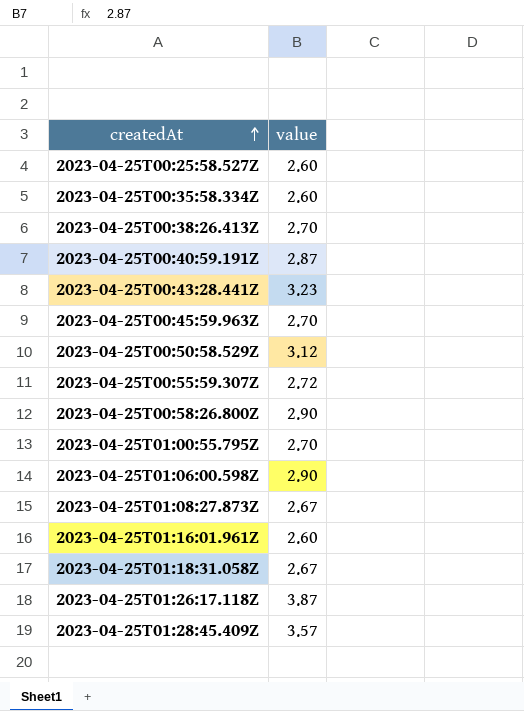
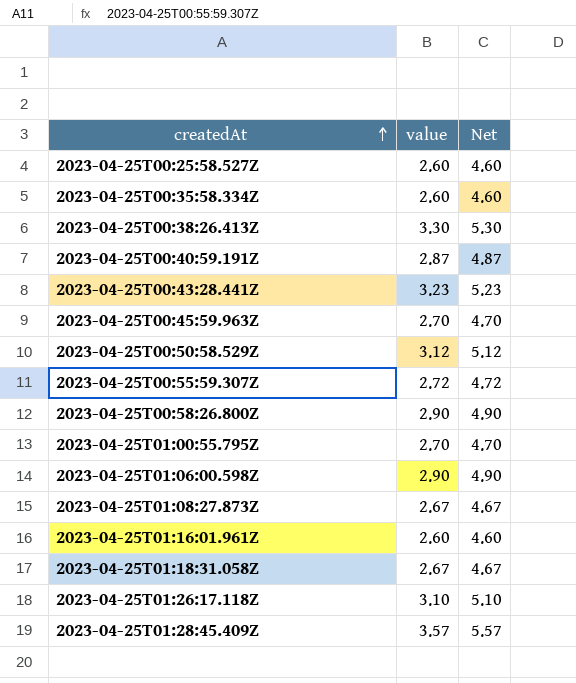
column Net | formula: none -> [value] + 2
2023-04-25T00:38:26.413Z | value: 2.70 -> 3.30
2023-04-25T01:26:17.118Z | value: 3.87 -> 3.10

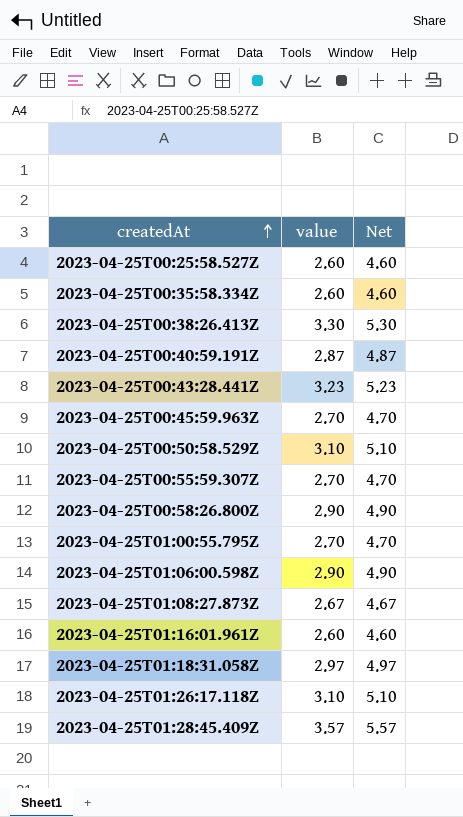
2023-04-25T00:50:58.529Z | value: 3.12 -> 3.10
2023-04-25T00:50:58.529Z | Net: 5.12 -> 5.10
2023-04-25T00:55:59.307Z | value: 2.72 -> 2.70
2023-04-25T00:55:59.307Z | Net: 4.72 -> 4.70
2023-04-25T01:18:31.058Z | value: 2.67 -> 2.97
2023-04-25T01:18:31.058Z | Net: 4.67 -> 4.97

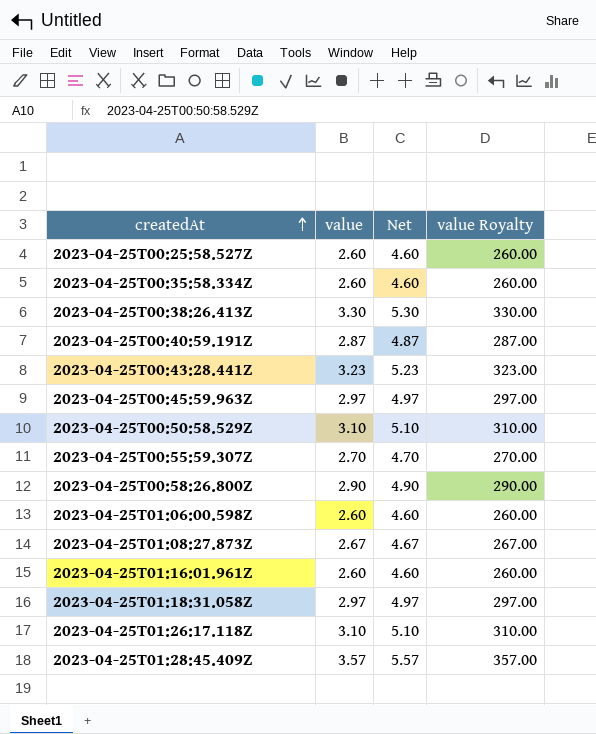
column value Royalty | formula: none -> [value] * 100
row 2023-04-25T01:00:55.795Z: 2.70 | 4.70 -> none
2023-04-25T00:45:59.963Z | value: 2.70 -> 2.97
2023-04-25T00:45:59.963Z | Net: 4.70 -> 4.97
2023-04-25T01:06:00.598Z | value: 2.90 -> 2.60
2023-04-25T01:06:00.598Z | Net: 4.90 -> 4.60

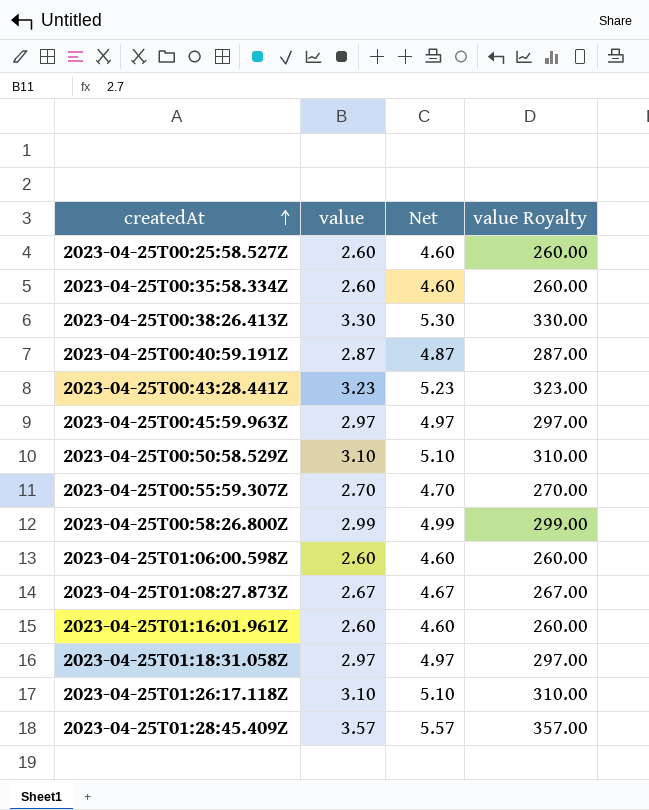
2023-04-25T00:58:26.800Z | value: 2.90 -> 2.99
2023-04-25T00:58:26.800Z | Net: 4.90 -> 4.99
2023-04-25T00:58:26.800Z | value Royalty: 290.00 -> 299.00

